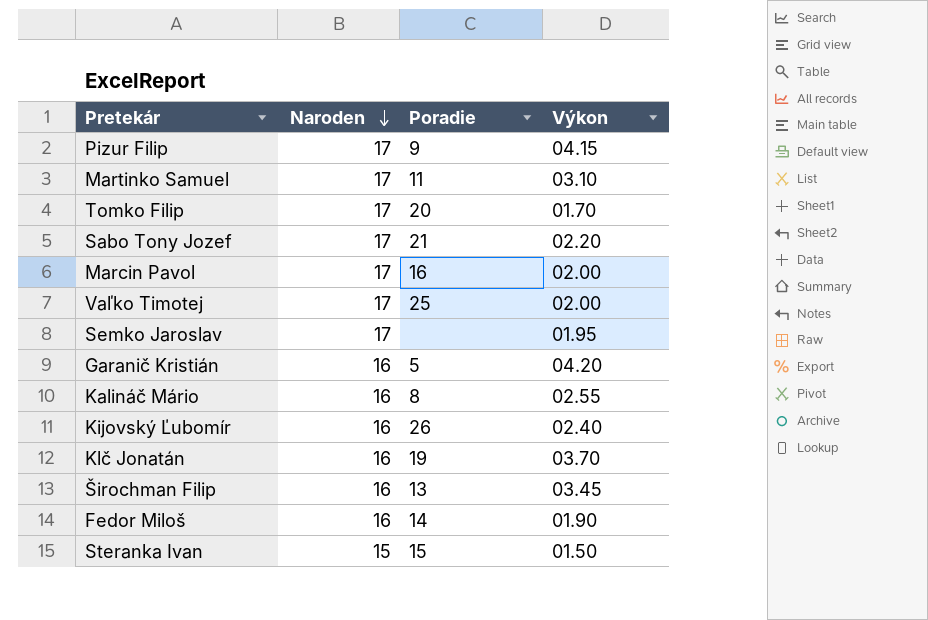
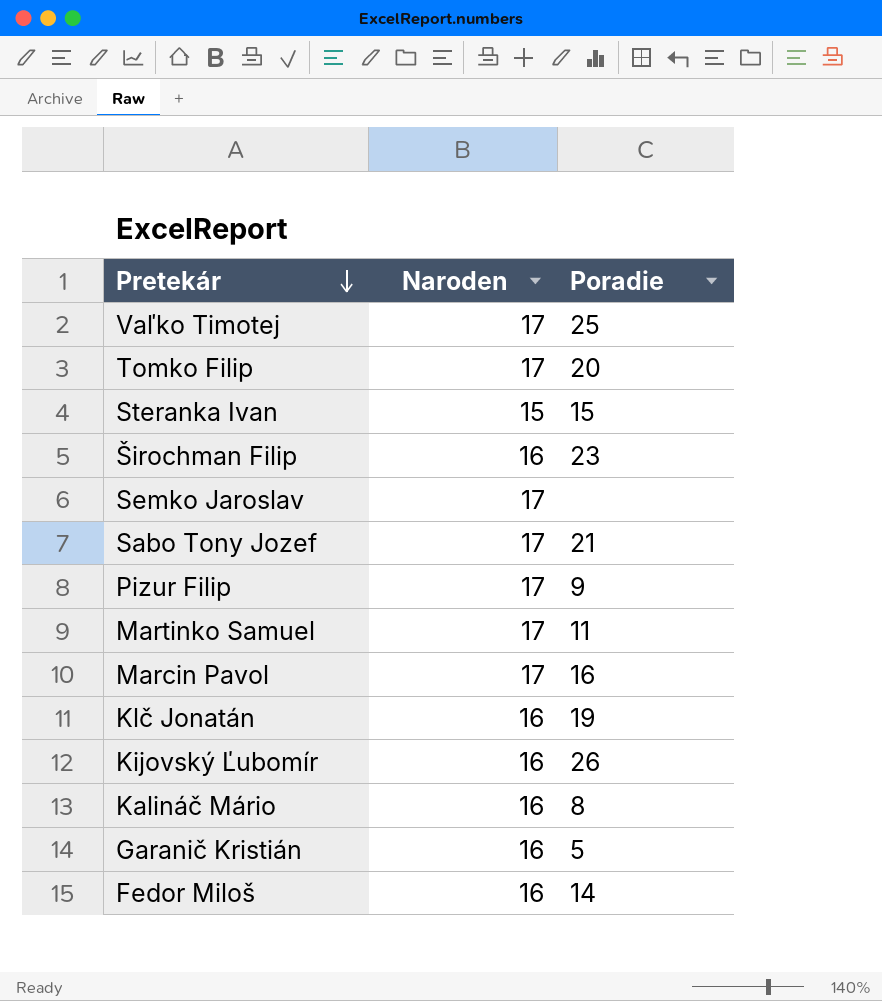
row order: Naroden descending -> Pretekár descending
column Výkon | position: 4 -> none
Širochman Filip | Poradie: 13 -> 23

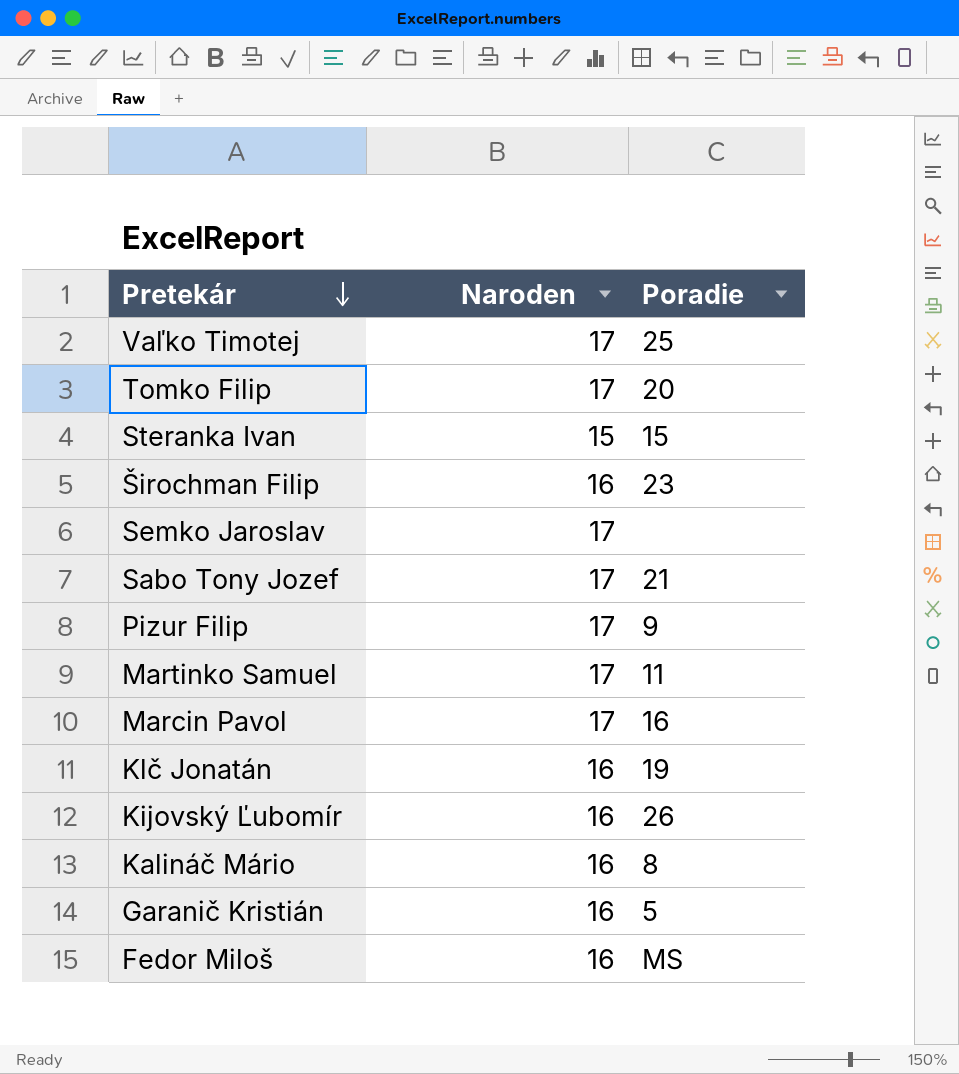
Fedor Miloš | Poradie: 14 -> MS

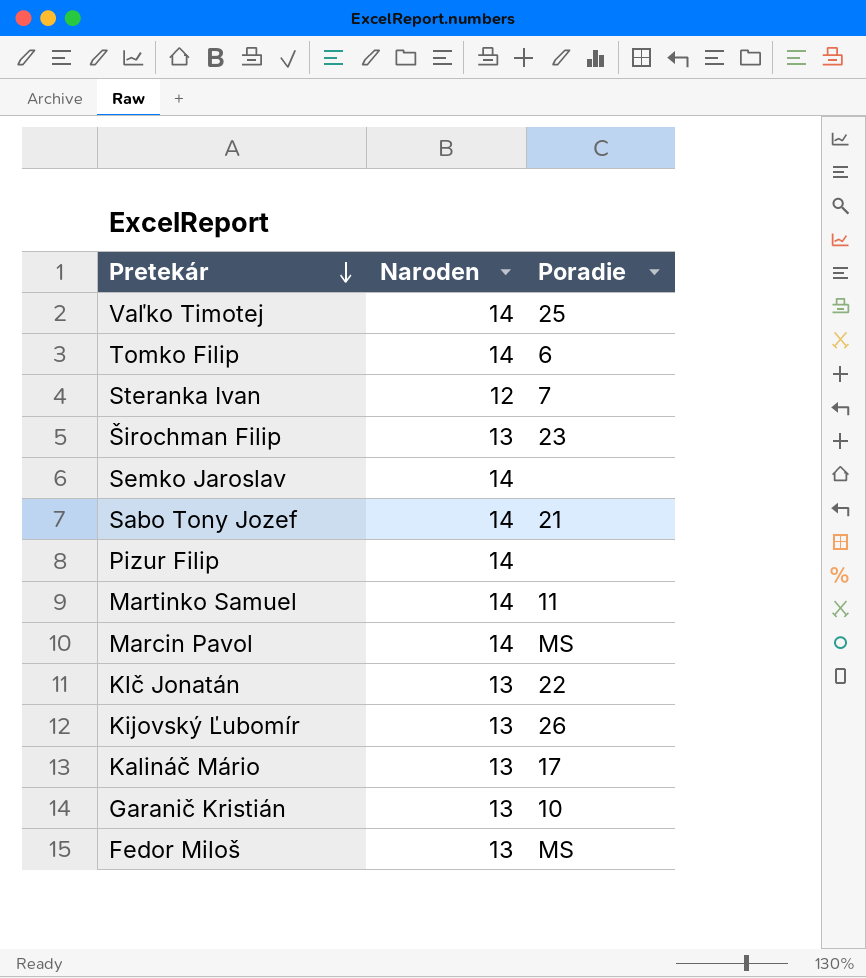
Vaľko Timotej | Naroden: 17 -> 14
Tomko Filip | Naroden: 17 -> 14
Tomko Filip | Poradie: 20 -> 6
Steranka Ivan | Naroden: 15 -> 12
Steranka Ivan | Poradie: 15 -> 7
Širochman Filip | Naroden: 16 -> 13
Semko Jaroslav | Naroden: 17 -> 14
Sabo Tony Jozef | Naroden: 17 -> 14
Pizur Filip | Naroden: 17 -> 14
Pizur Filip | Poradie: 9 -> none
Martinko Samuel | Naroden: 17 -> 14
Marcin Pavol | Naroden: 17 -> 14
Marcin Pavol | Poradie: 16 -> MS
Klč Jonatán | Naroden: 16 -> 13
Klč Jonatán | Poradie: 19 -> 22
Kijovský Ľubomír | Naroden: 16 -> 13
Kalináč Mário | Naroden: 16 -> 13
Kalináč Mário | Poradie: 8 -> 17
Garanič Kristián | Naroden: 16 -> 13
Garanič Kristián | Poradie: 5 -> 10
Fedor Miloš | Naroden: 16 -> 13

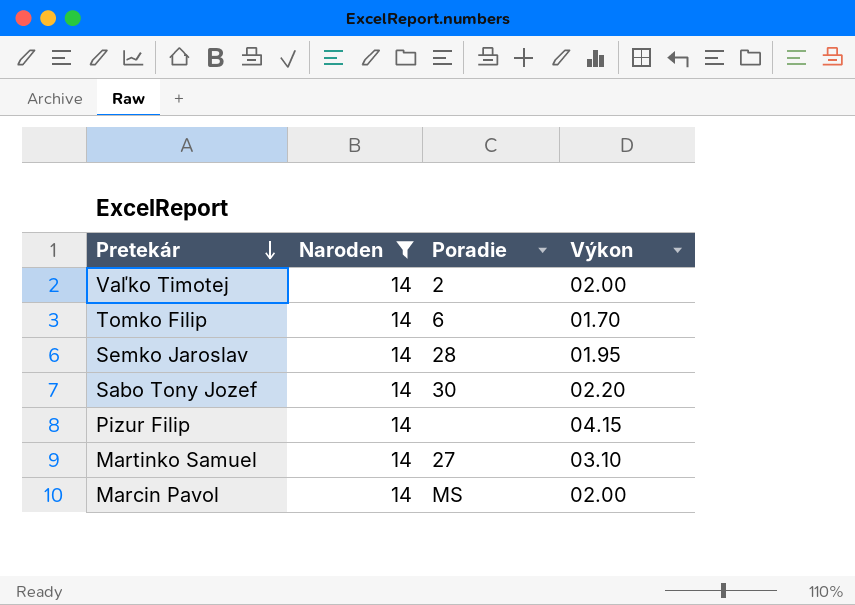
filter: none -> Naroden = 14
column Výkon | position: none -> 4
Vaľko Timotej | Poradie: 25 -> 2
Semko Jaroslav | Poradie: none -> 28
Sabo Tony Jozef | Poradie: 21 -> 30
Martinko Samuel | Poradie: 11 -> 27

